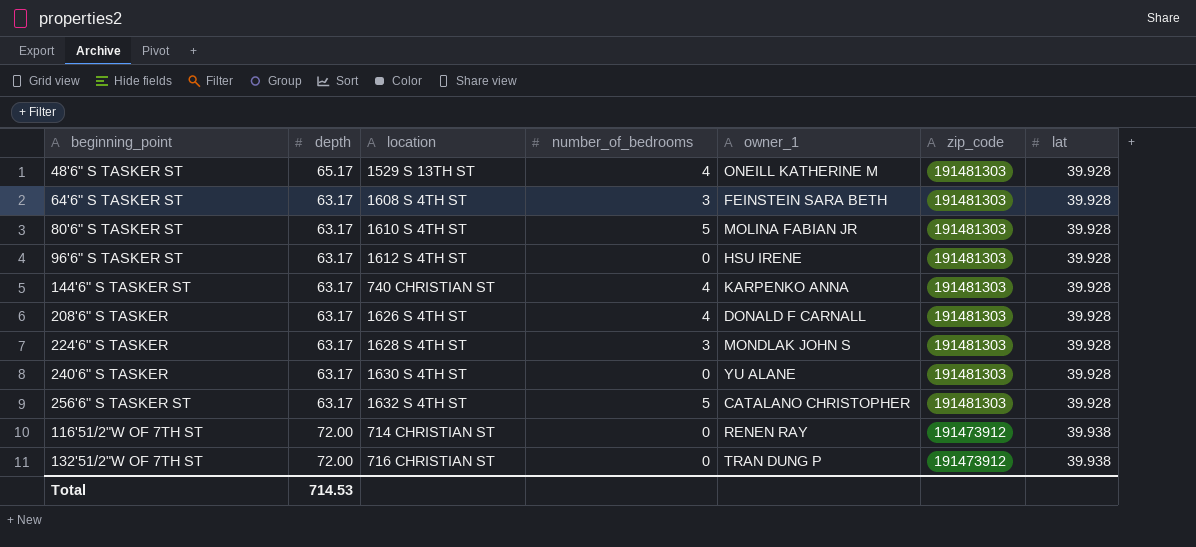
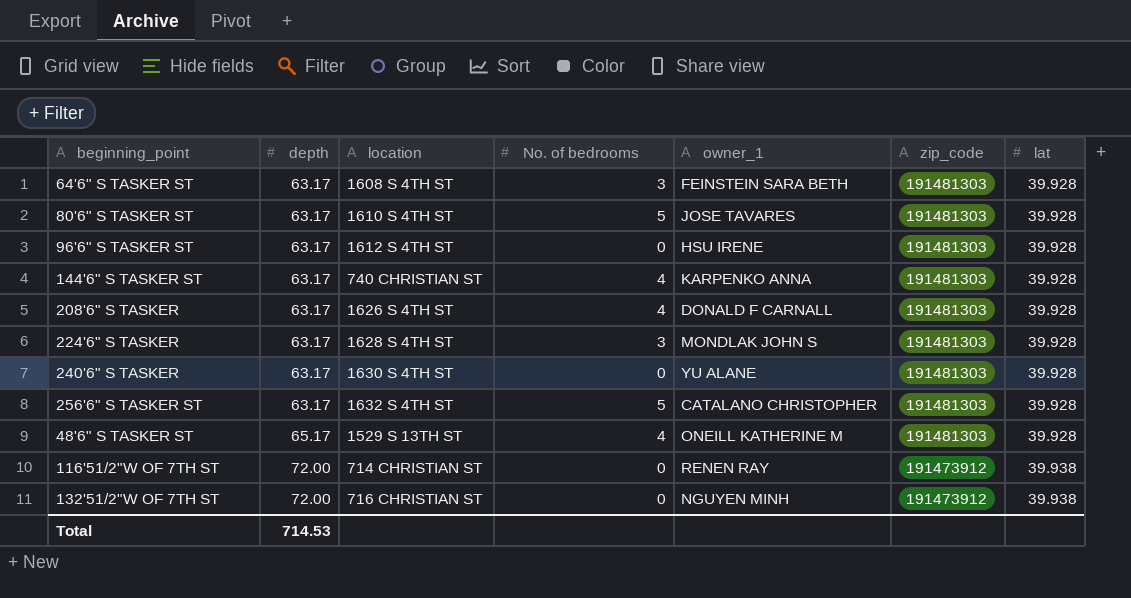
row order: zip_code descending -> depth ascending
column name: number_of_bedrooms -> No. of bedrooms
80'6" S TASKER ST | owner_1: MOLINA FABIAN JR -> JOSE TAVARES
132'51/2"W OF 7TH ST | owner_1: TRAN DUNG P -> NGUYEN MINH

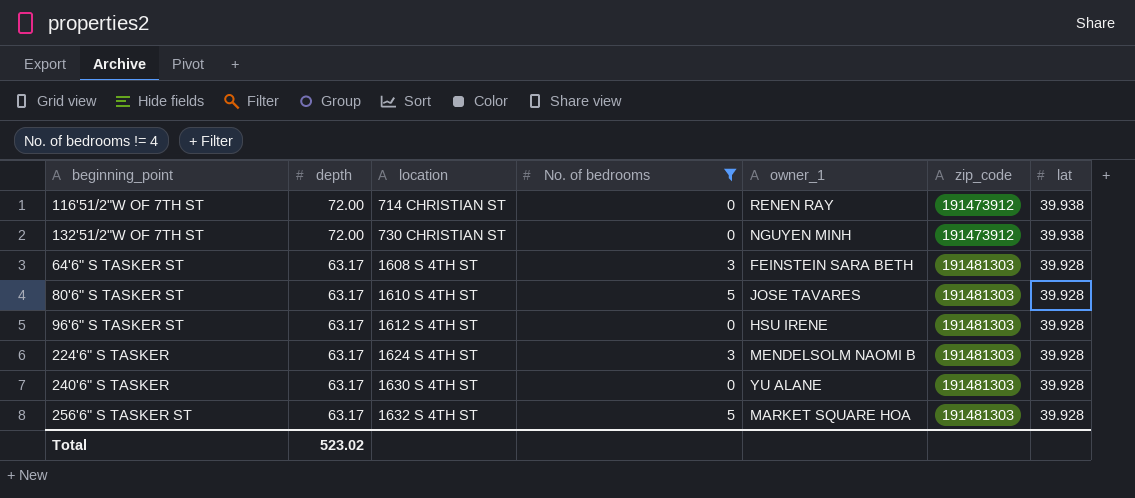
filter: none -> No. of bedrooms != 4
row order: depth ascending -> depth descending
132'51/2"W OF 7TH ST | location: 716 CHRISTIAN ST -> 730 CHRISTIAN ST
224'6" S TASKER | location: 1628 S 4TH ST -> 1624 S 4TH ST
224'6" S TASKER | owner_1: MONDLAK JOHN S -> MENDELSOLM NAOMI B
256'6" S TASKER ST | owner_1: CATALANO CHRISTOPHER -> MARKET SQUARE HOA
Total | depth: 714.53 -> 523.02

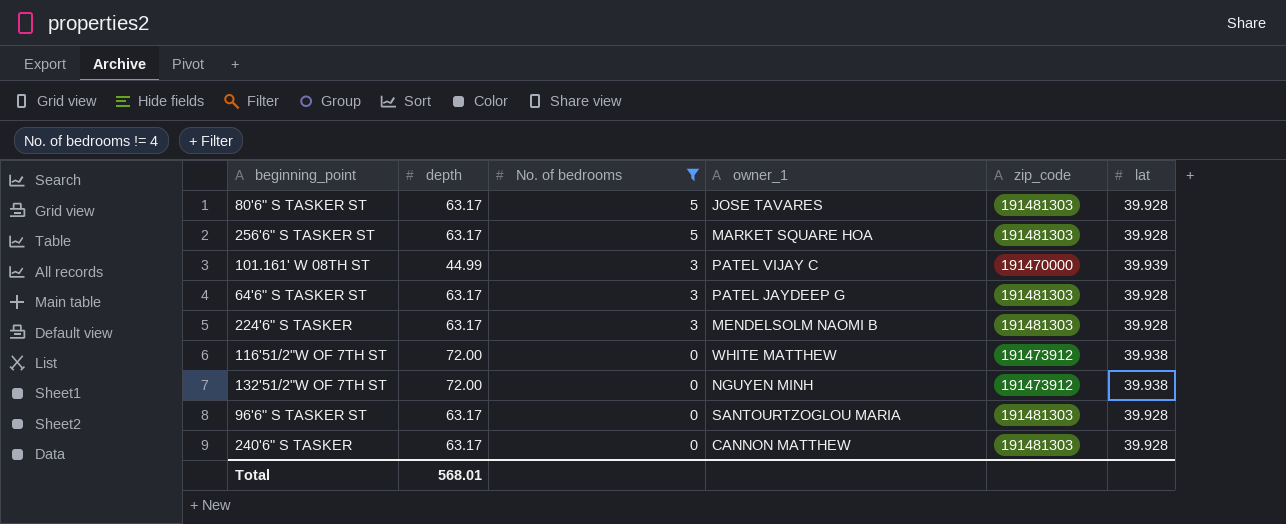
row order: depth descending -> No. of bedrooms descending
column location | position: 3 -> none
row 101.161' W 08TH ST: none -> 44.99 | 3 | PATEL VIJAY C | 191470000 | 39.939
64'6" S TASKER ST | owner_1: FEINSTEIN SARA BETH -> PATEL JAYDEEP G
116'51/2"W OF 7TH ST | owner_1: RENEN RAY -> WHITE MATTHEW
96'6" S TASKER ST | owner_1: HSU IRENE -> SANTOURTZOGLOU MARIA
240'6" S TASKER | owner_1: YU ALANE -> CANNON MATTHEW
Total | depth: 523.02 -> 568.01

